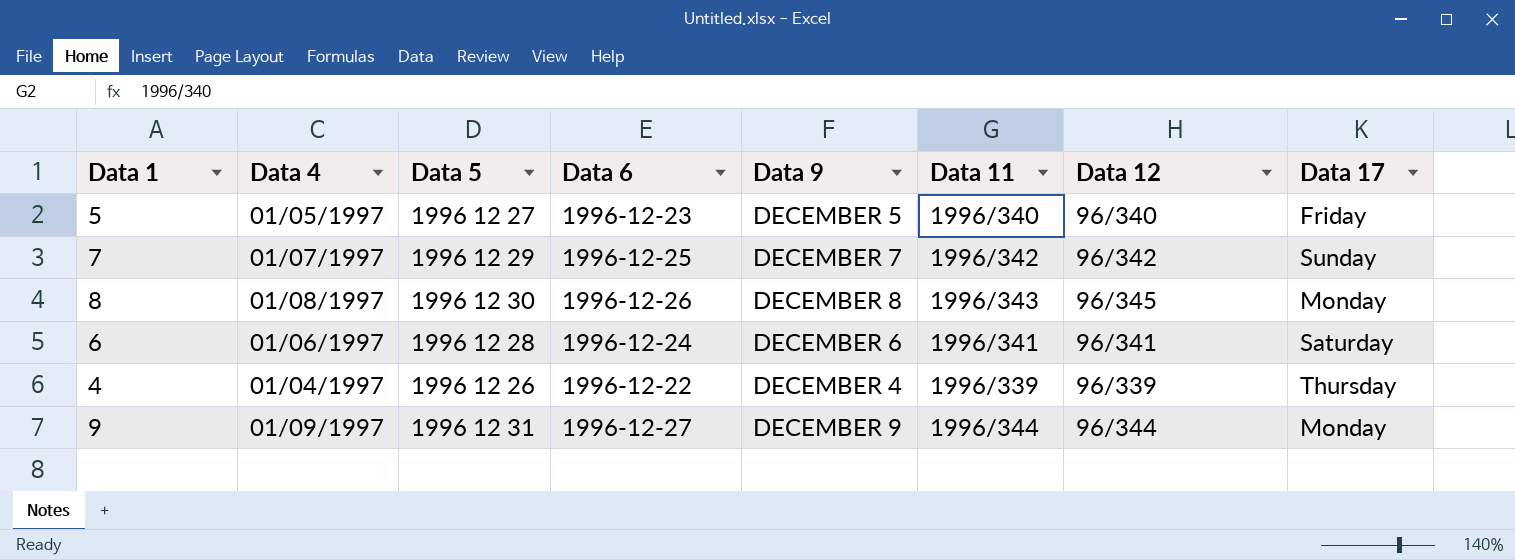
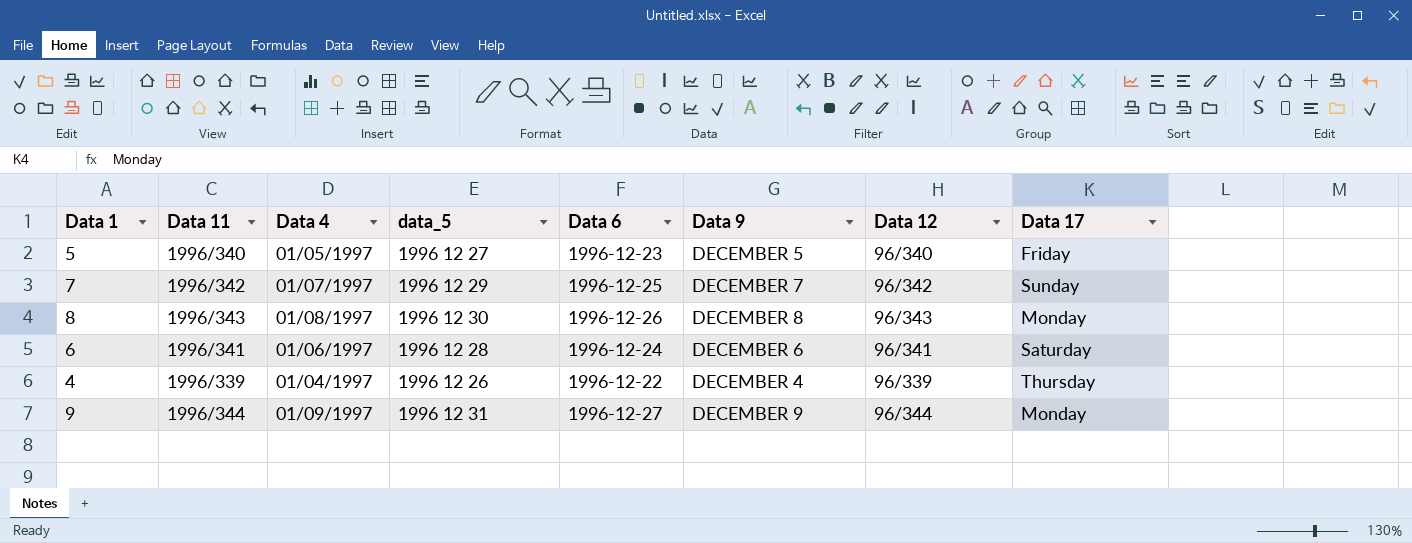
column Data 11 | position: 6 -> 2
column name: Data 5 -> data_5
8 | Data 12: 96/345 -> 96/343

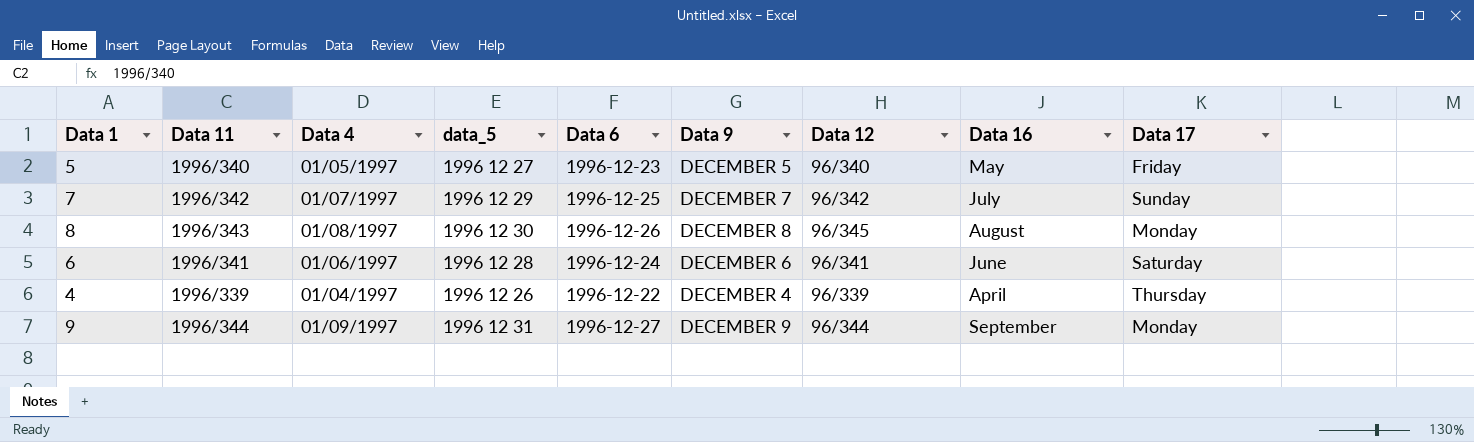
column Data 16 | position: none -> 8
8 | Data 12: 96/343 -> 96/345

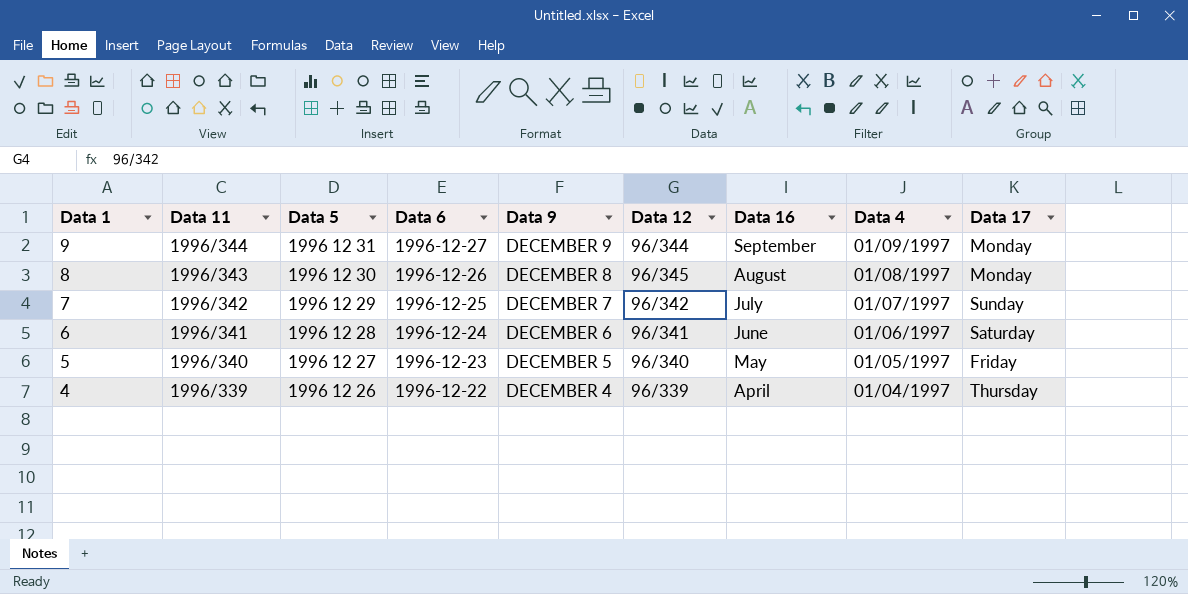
row order: none -> Data 1 descending
column name: data_5 -> Data 5
column Data 4 | position: 3 -> 8

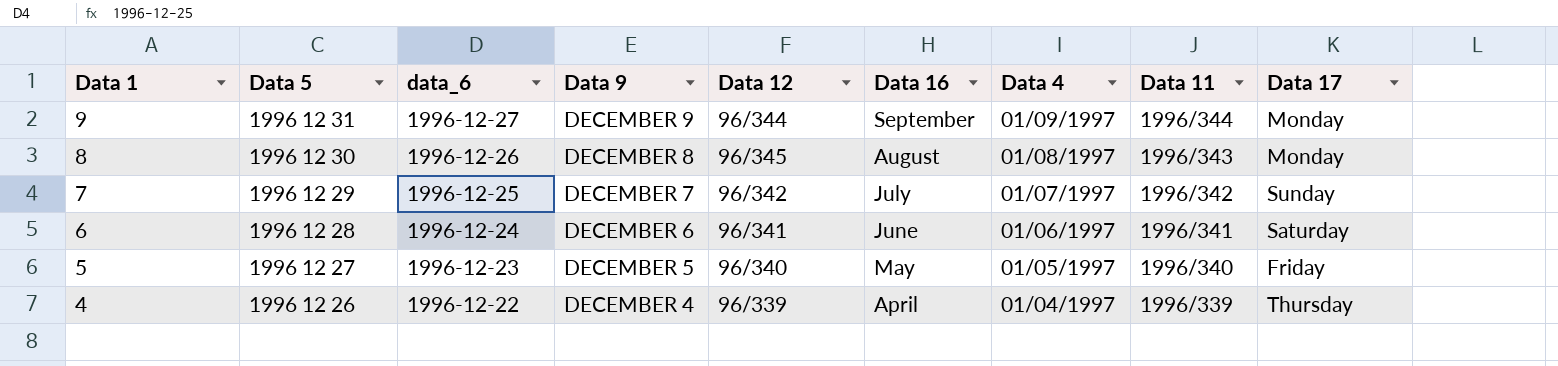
column name: Data 6 -> data_6
column Data 11 | position: 2 -> 8

